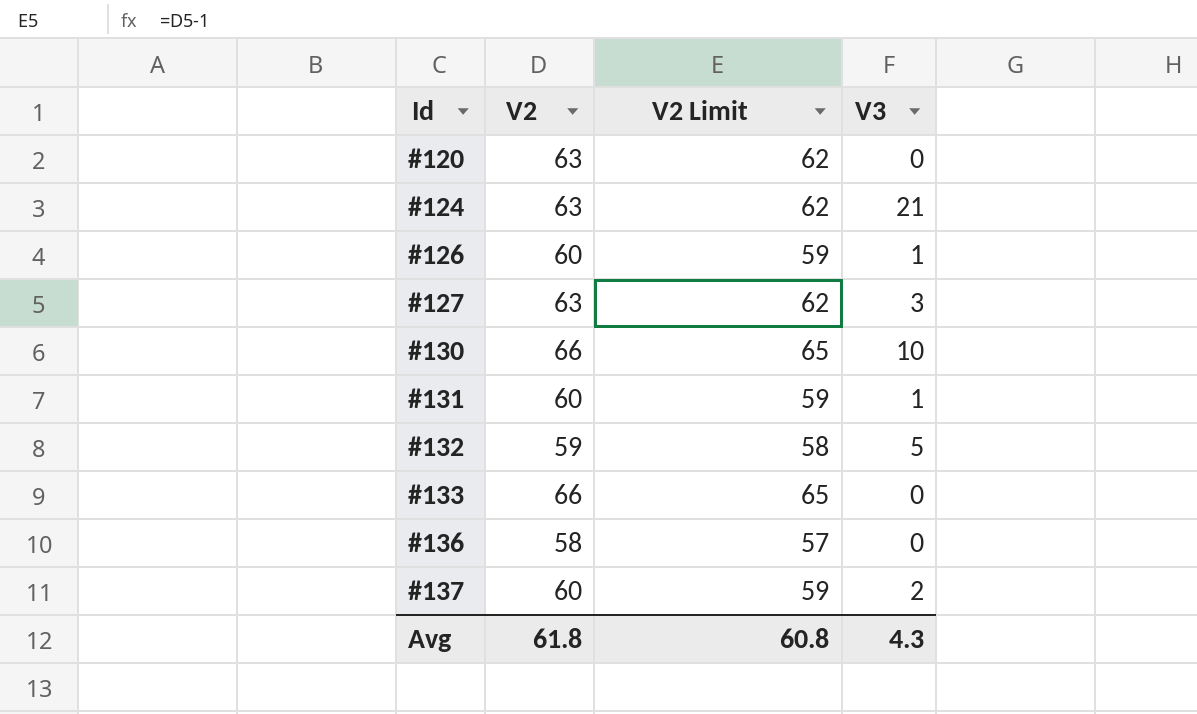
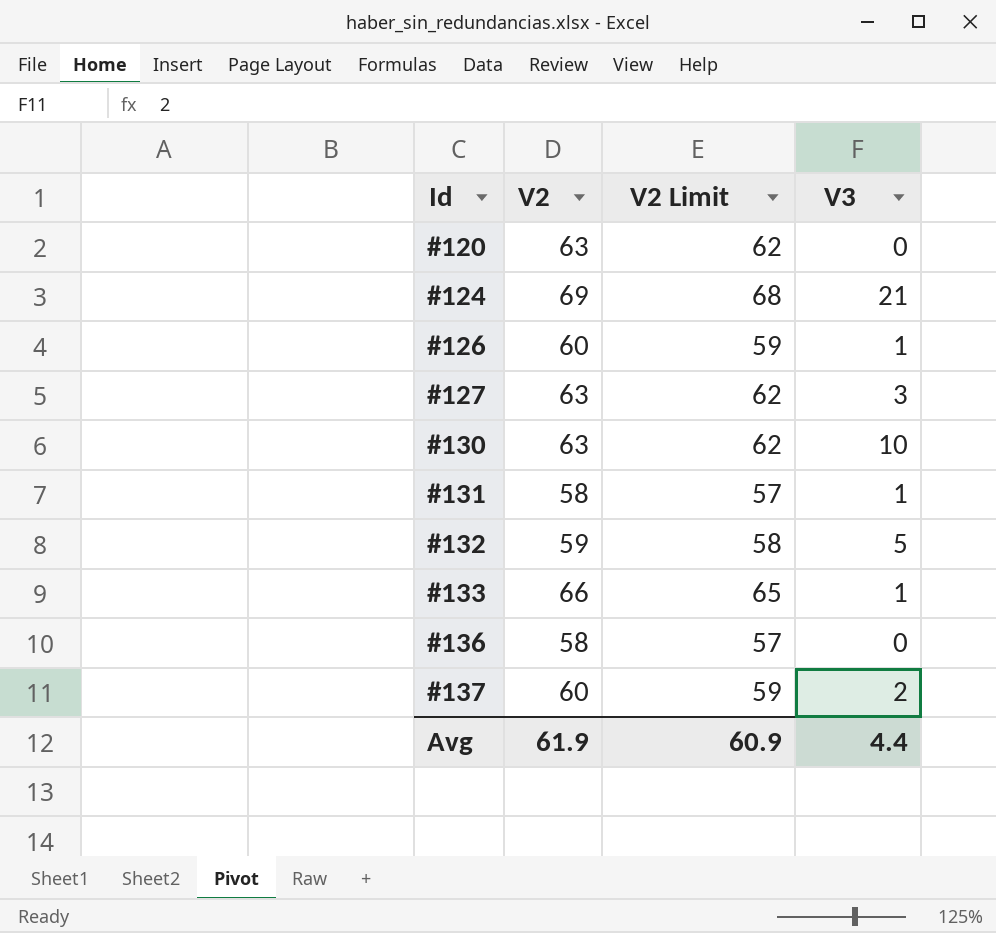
#124 | V2: 63 -> 69
#124 | V2 Limit: 62 -> 68
#130 | V2: 66 -> 63
#130 | V2 Limit: 65 -> 62
#131 | V2: 60 -> 58
#131 | V2 Limit: 59 -> 57
#133 | V3: 0 -> 1
Avg | V2: 61.8 -> 61.9
Avg | V2 Limit: 60.8 -> 60.9
Avg | V3: 4.3 -> 4.4

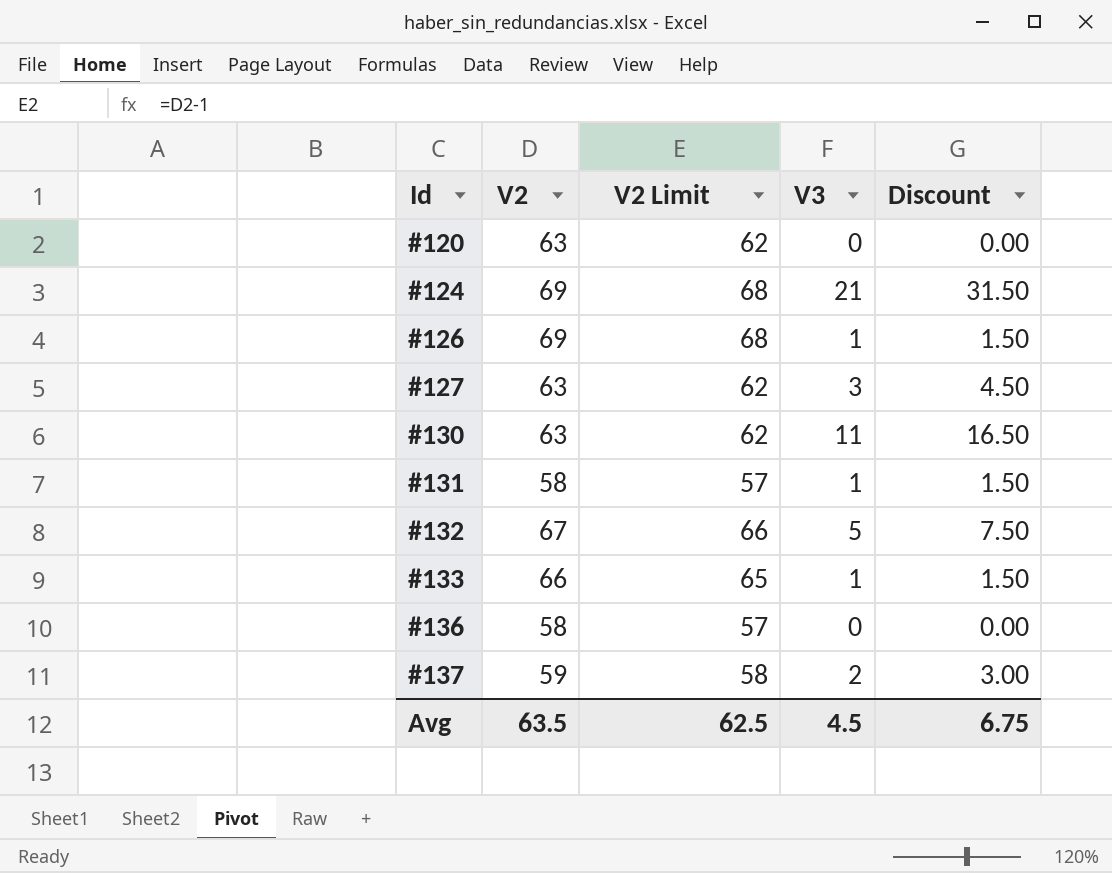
column Discount | formula: none -> [V3] * 1.5
#126 | V2: 60 -> 69
#126 | V2 Limit: 59 -> 68
#130 | V3: 10 -> 11
#132 | V2: 59 -> 67
#132 | V2 Limit: 58 -> 66
#137 | V2: 60 -> 59
#137 | V2 Limit: 59 -> 58
Avg | V2: 61.9 -> 63.5
Avg | V2 Limit: 60.9 -> 62.5
Avg | V3: 4.4 -> 4.5

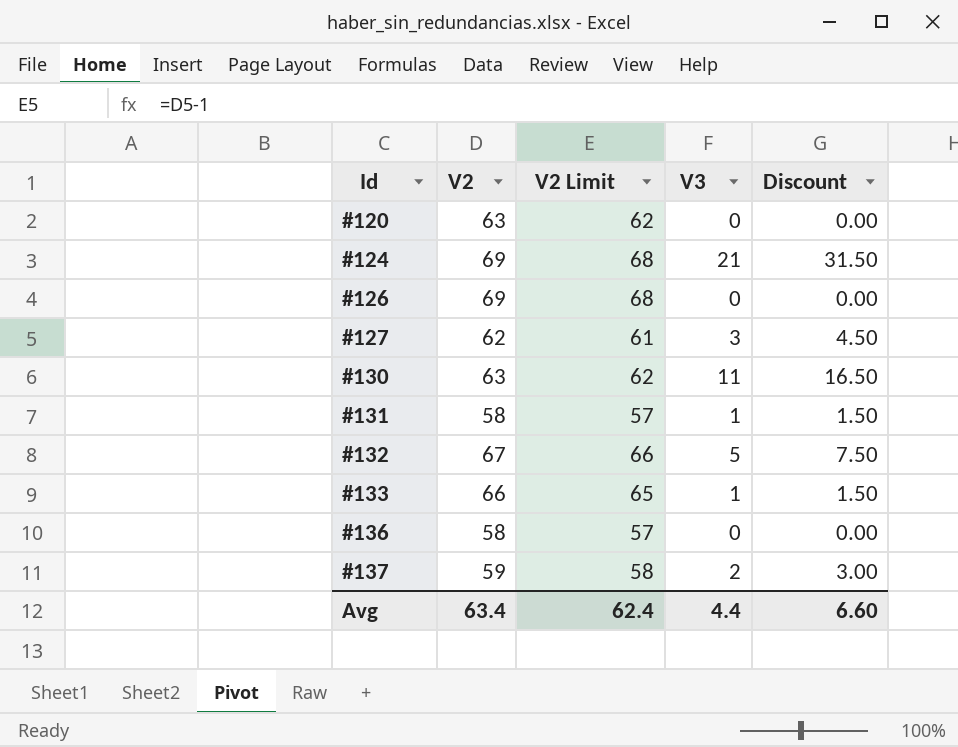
#126 | V3: 1 -> 0
#126 | Discount: 1.50 -> 0.00
#127 | V2: 63 -> 62
#127 | V2 Limit: 62 -> 61
Avg | V2: 63.5 -> 63.4
Avg | V2 Limit: 62.5 -> 62.4
Avg | V3: 4.5 -> 4.4
Avg | Discount: 6.75 -> 6.60

